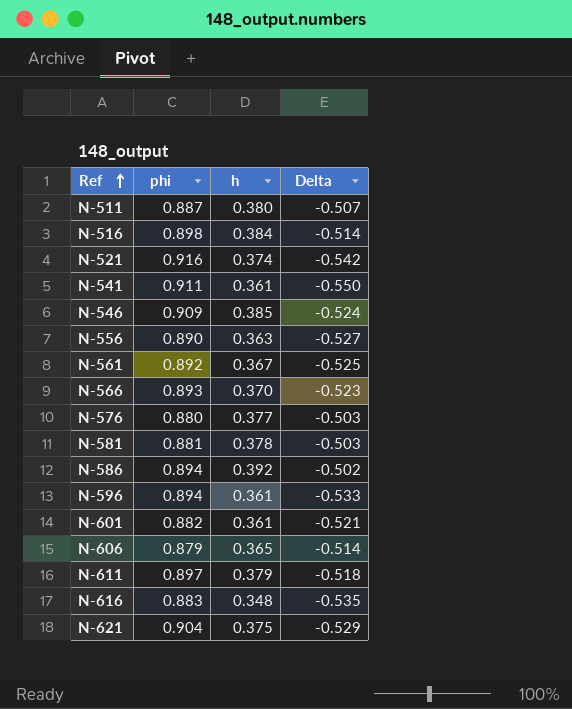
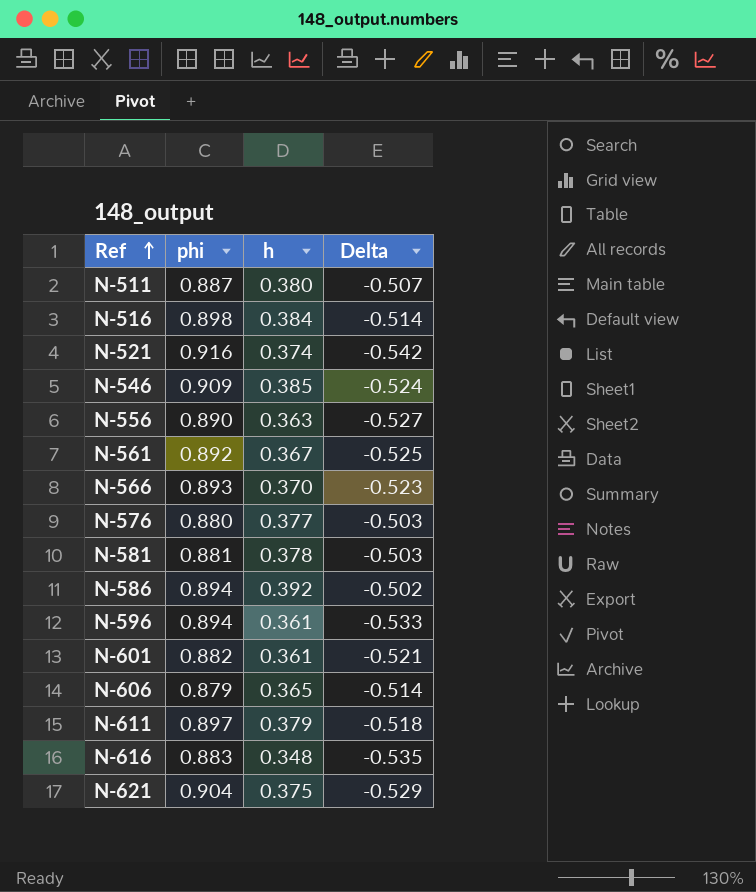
row N-541: 0.911 | 0.361 | -0.550 -> none

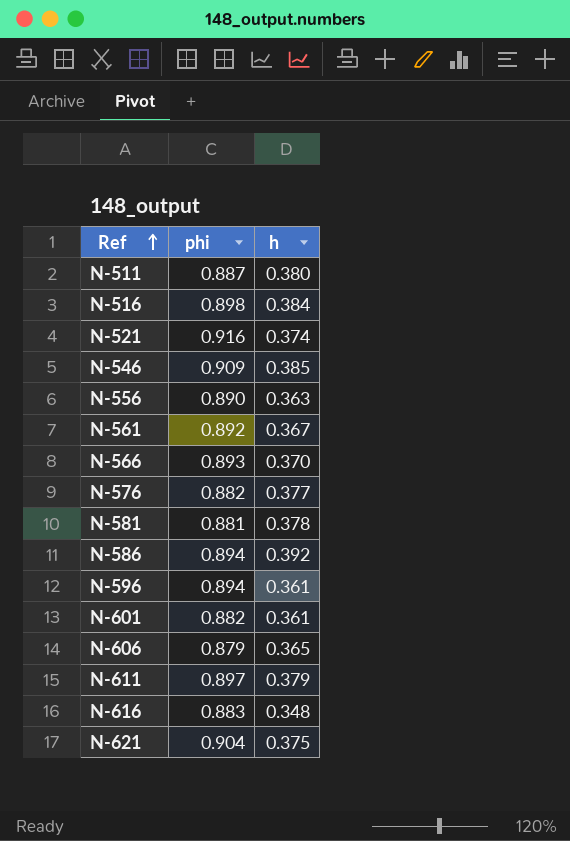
column Delta | formula: [h] - [phi] -> none
N-576 | phi: 0.880 -> 0.882

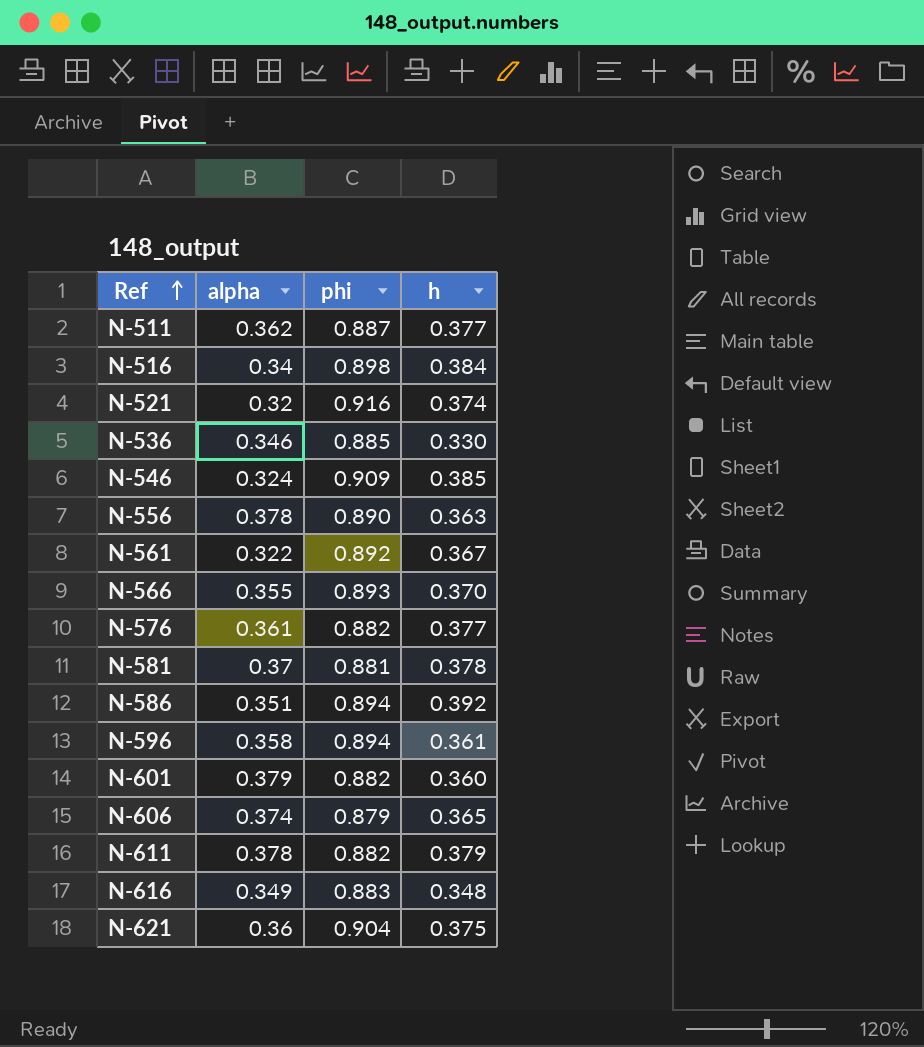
column alpha | position: none -> 2
N-511 | h: 0.380 -> 0.377
row N-536: none -> 0.346 | 0.885 | 0.330
N-601 | h: 0.361 -> 0.360
N-611 | phi: 0.897 -> 0.882

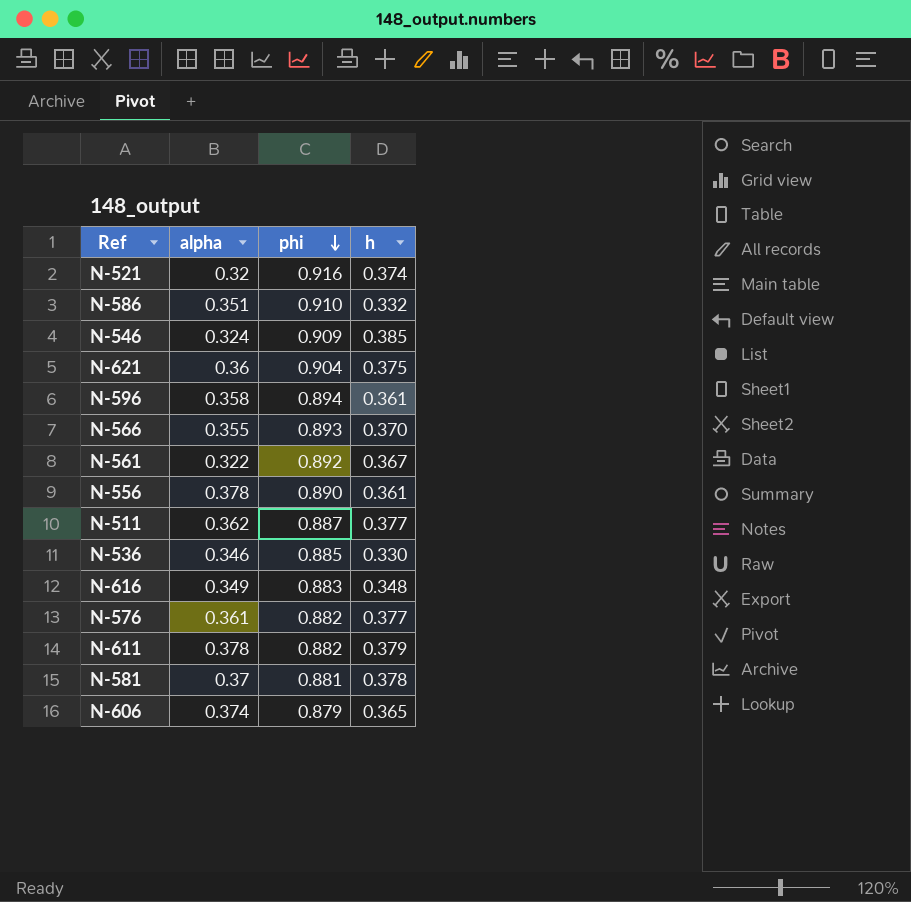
row order: Ref ascending -> phi descending
row N-516: 0.34 | 0.898 | 0.384 -> none
row N-601: 0.379 | 0.882 | 0.360 -> none
N-586 | phi: 0.894 -> 0.910
N-586 | h: 0.392 -> 0.332
N-556 | h: 0.363 -> 0.361

